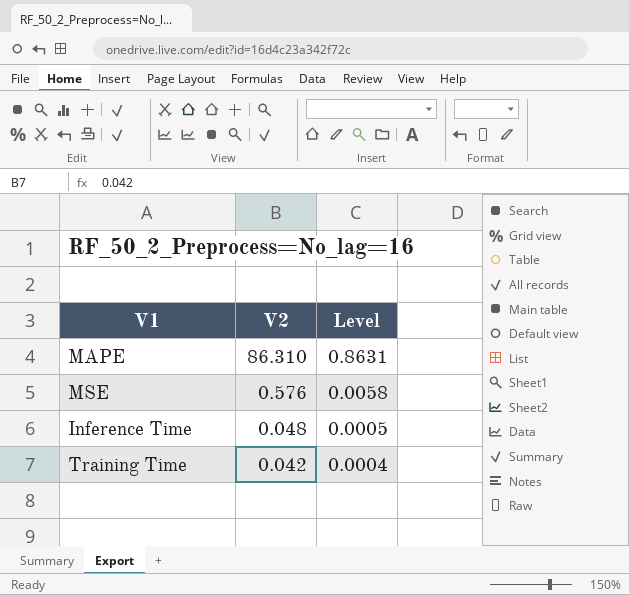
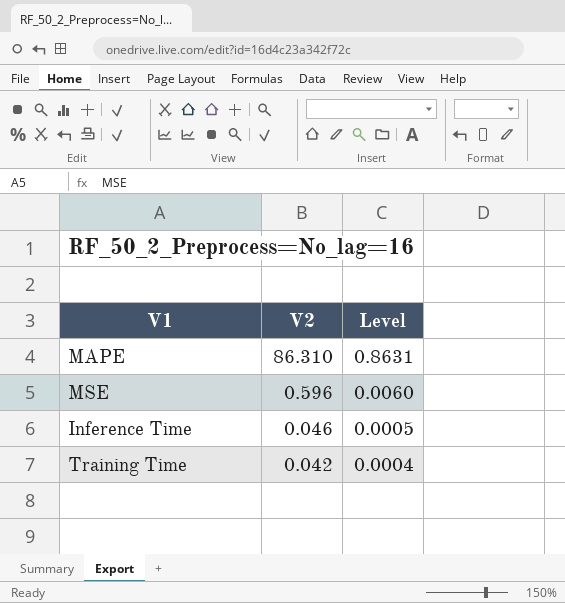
MSE | V2: 0.576 -> 0.596
MSE | Level: 0.0058 -> 0.0060
Inference Time | V2: 0.048 -> 0.046

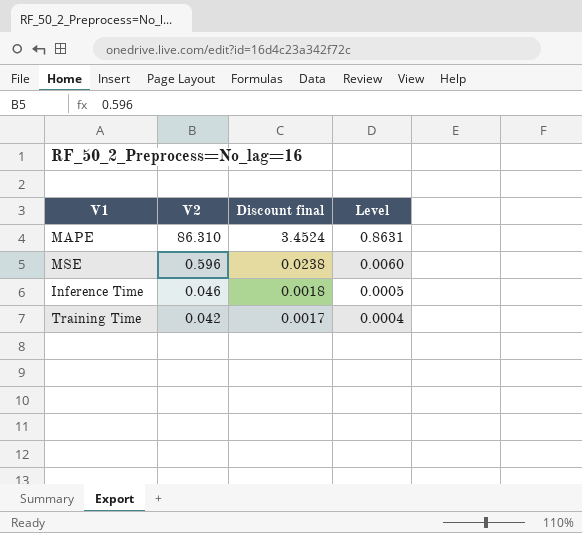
column Discount final | formula: none -> [V2] * 0.04

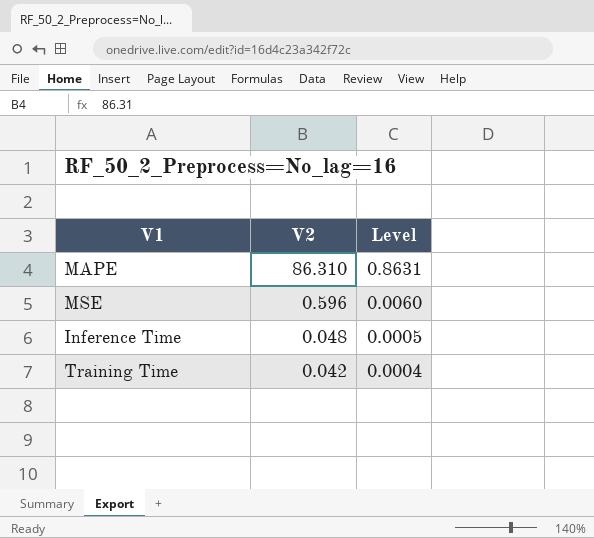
column Discount final | formula: [V2] * 0.04 -> none
Inference Time | V2: 0.046 -> 0.048

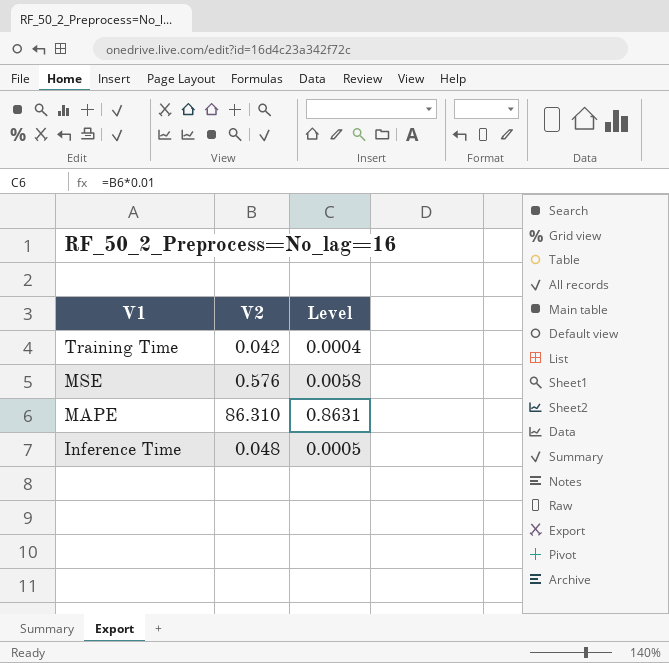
row order: V2 descending -> V1 descending
MSE | V2: 0.596 -> 0.576
MSE | Level: 0.0060 -> 0.0058

